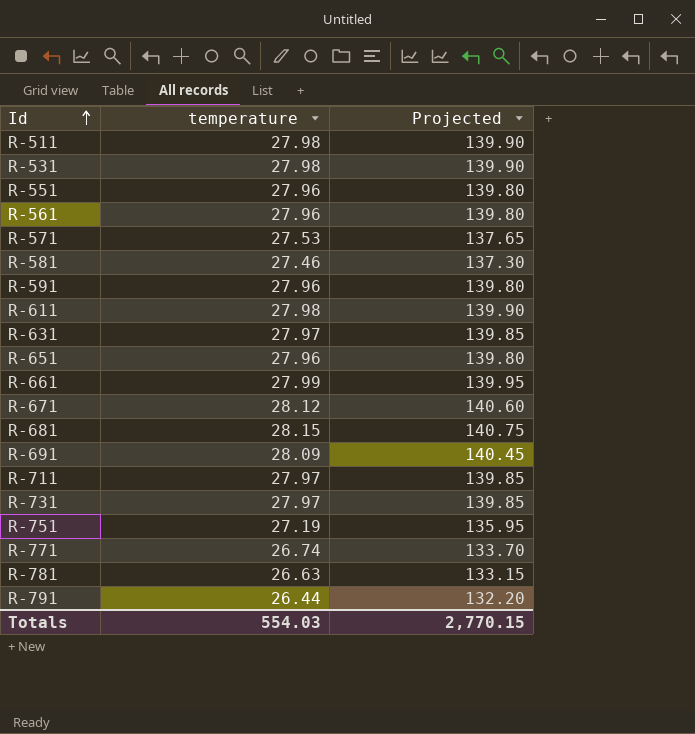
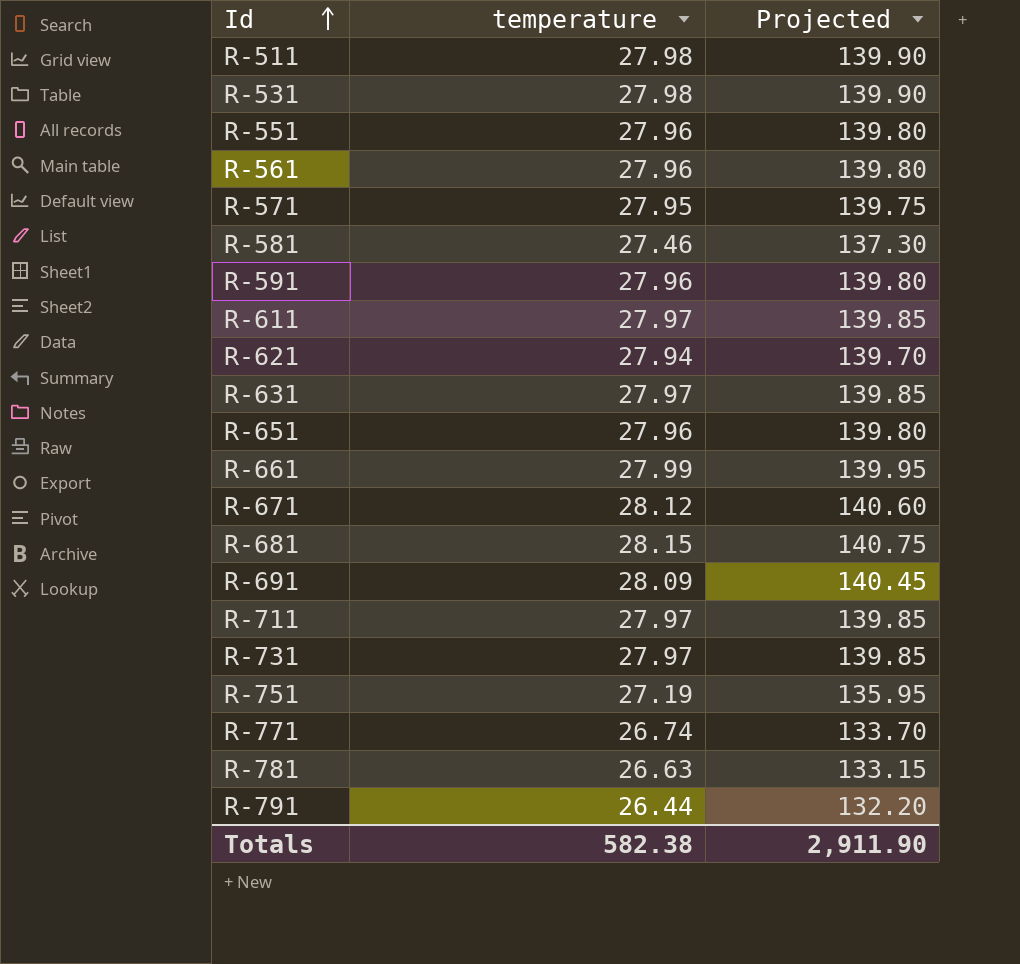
R-571 | temperature: 27.53 -> 27.95
R-571 | Projected: 137.65 -> 139.75
R-611 | temperature: 27.98 -> 27.97
R-611 | Projected: 139.90 -> 139.85
row R-621: none -> 27.94 | 139.70
Totals | temperature: 554.03 -> 582.38
Totals | Projected: 2,770.15 -> 2,911.90

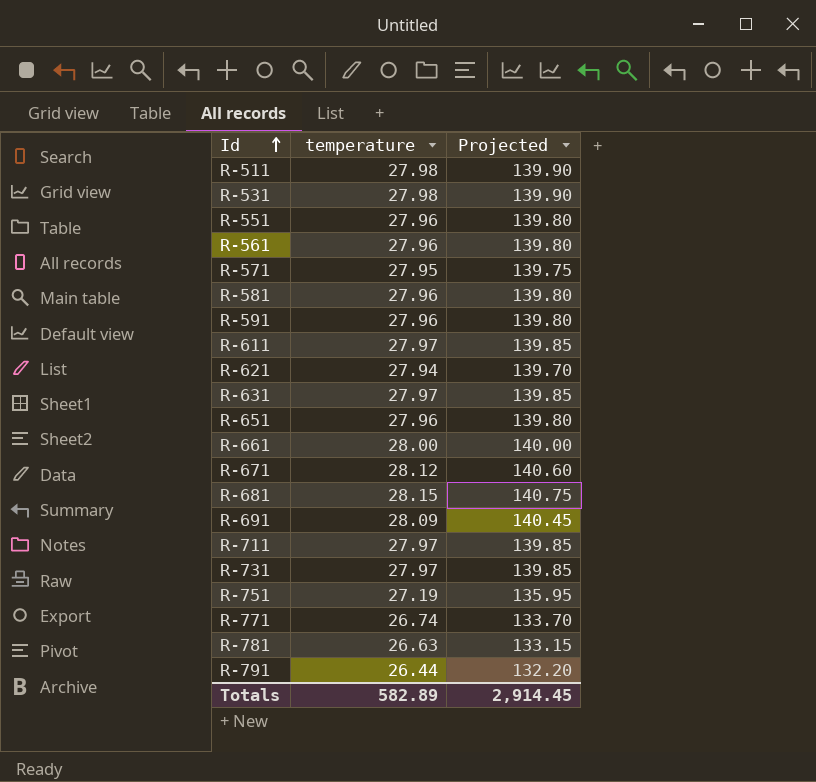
R-581 | temperature: 27.46 -> 27.96
R-581 | Projected: 137.30 -> 139.80
R-661 | temperature: 27.99 -> 28.00
R-661 | Projected: 139.95 -> 140.00
Totals | temperature: 582.38 -> 582.89
Totals | Projected: 2,911.90 -> 2,914.45

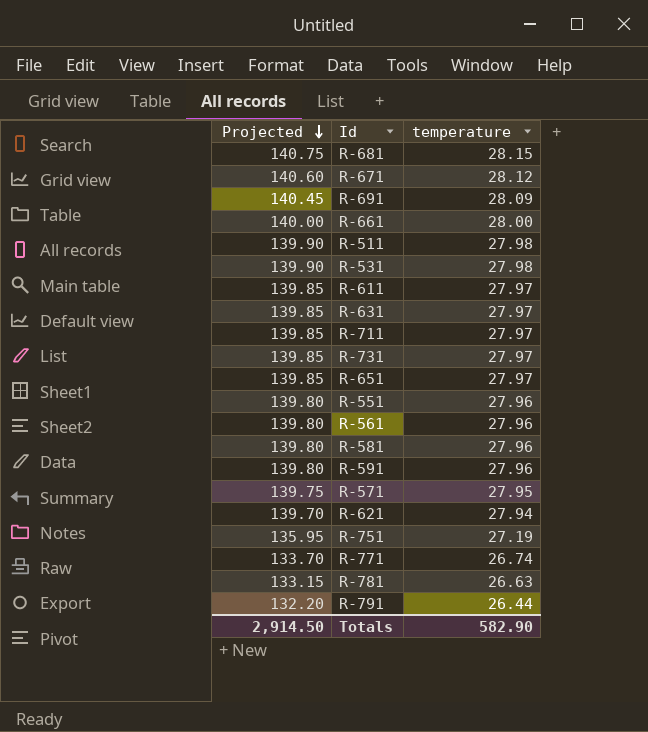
row order: Id ascending -> Projected descending
column Projected | position: 3 -> 1
R-651 | Projected: 139.80 -> 139.85
R-651 | temperature: 27.96 -> 27.97
Totals | Projected: 2,914.45 -> 2,914.50
Totals | temperature: 582.89 -> 582.90

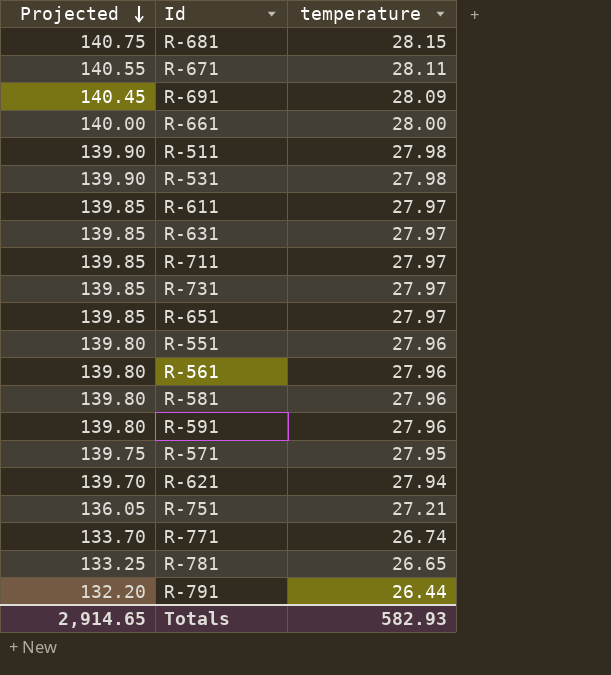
R-671 | Projected: 140.60 -> 140.55
R-671 | temperature: 28.12 -> 28.11
R-751 | Projected: 135.95 -> 136.05
R-751 | temperature: 27.19 -> 27.21
R-781 | Projected: 133.15 -> 133.25
R-781 | temperature: 26.63 -> 26.65
Totals | Projected: 2,914.50 -> 2,914.65
Totals | temperature: 582.90 -> 582.93

